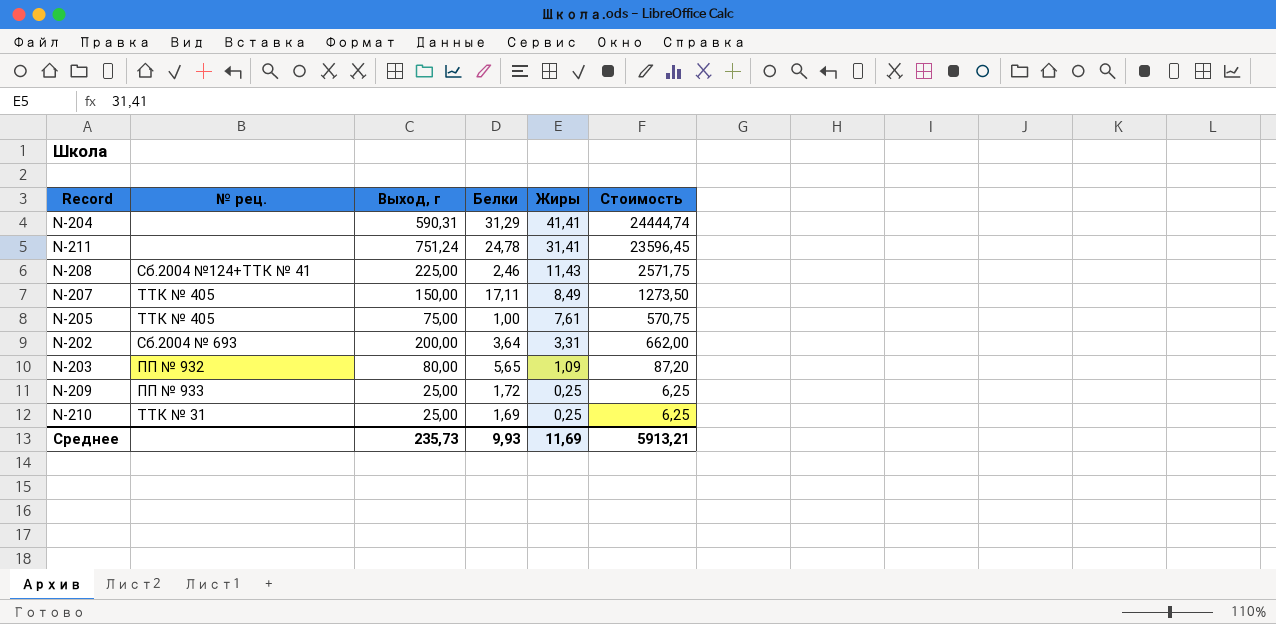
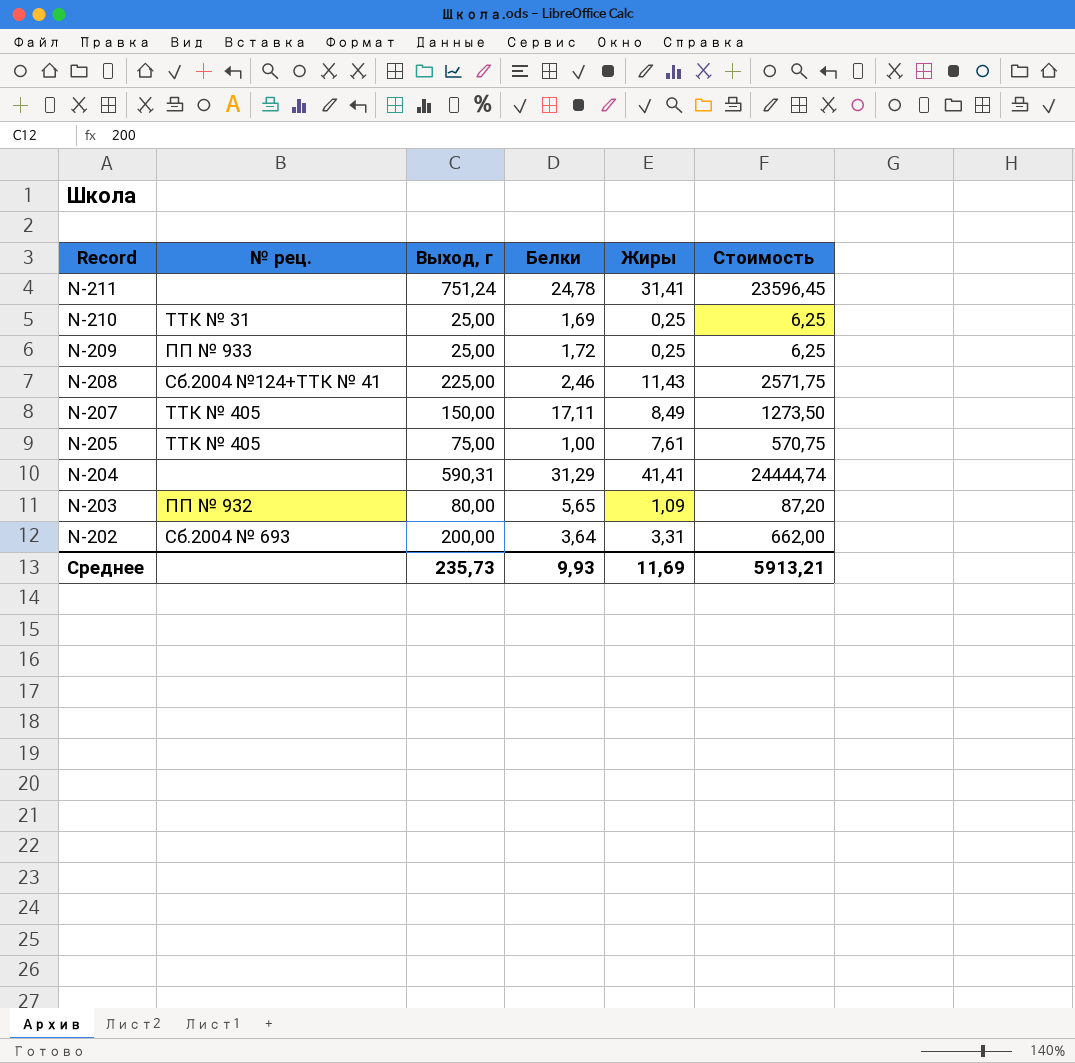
row order: Жиры descending -> Record descending

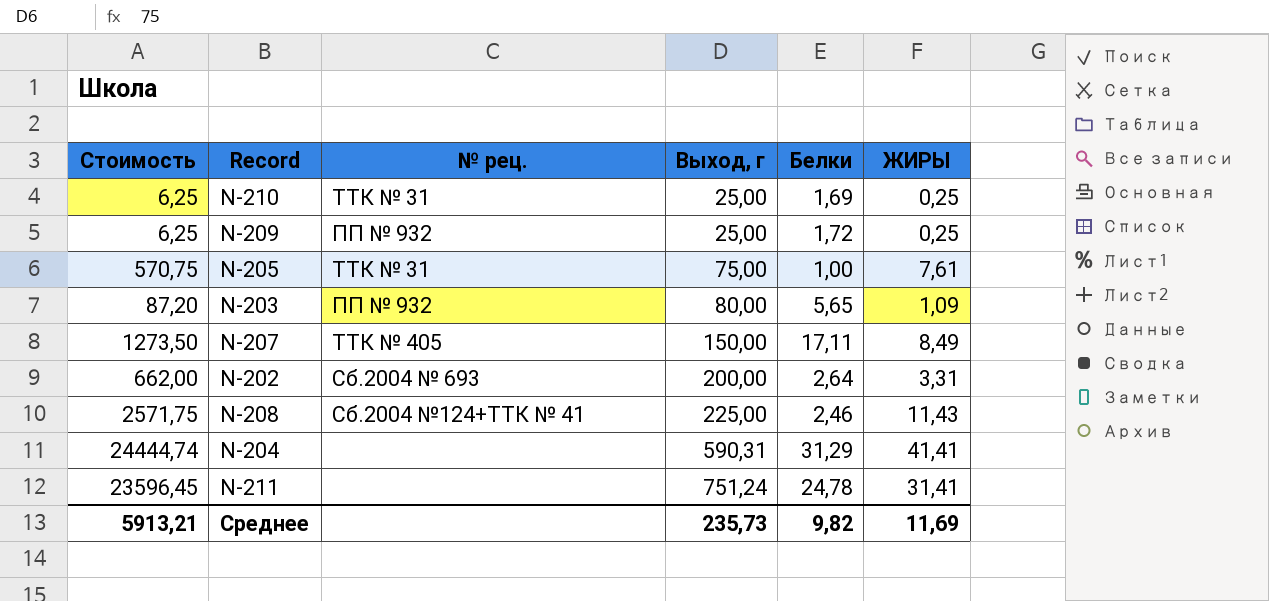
row order: Record descending -> Выход, г ascending
column Стоимость | position: 6 -> 1
column name: Жиры -> ЖИРЫ
N-209 | № рец.: ПП № 933 -> ПП № 932
N-205 | № рец.: ТТК № 405 -> ТТК № 31
N-202 | Белки: 3,64 -> 2,64
Среднее | Белки: 9,93 -> 9,82

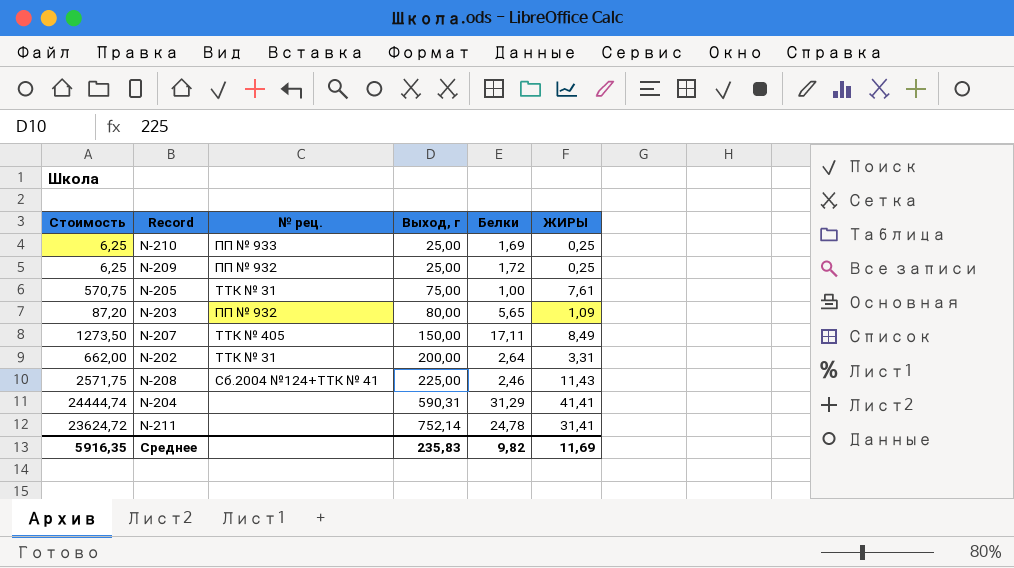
N-210 | № рец.: ТТК № 31 -> ПП № 933
N-202 | № рец.: Сб.2004 № 693 -> ТТК № 31
N-211 | Стоимость: 23596,45 -> 23624,72
N-211 | Выход, г: 751,24 -> 752,14
Среднее | Стоимость: 5913,21 -> 5916,35
Среднее | Выход, г: 235,73 -> 235,83

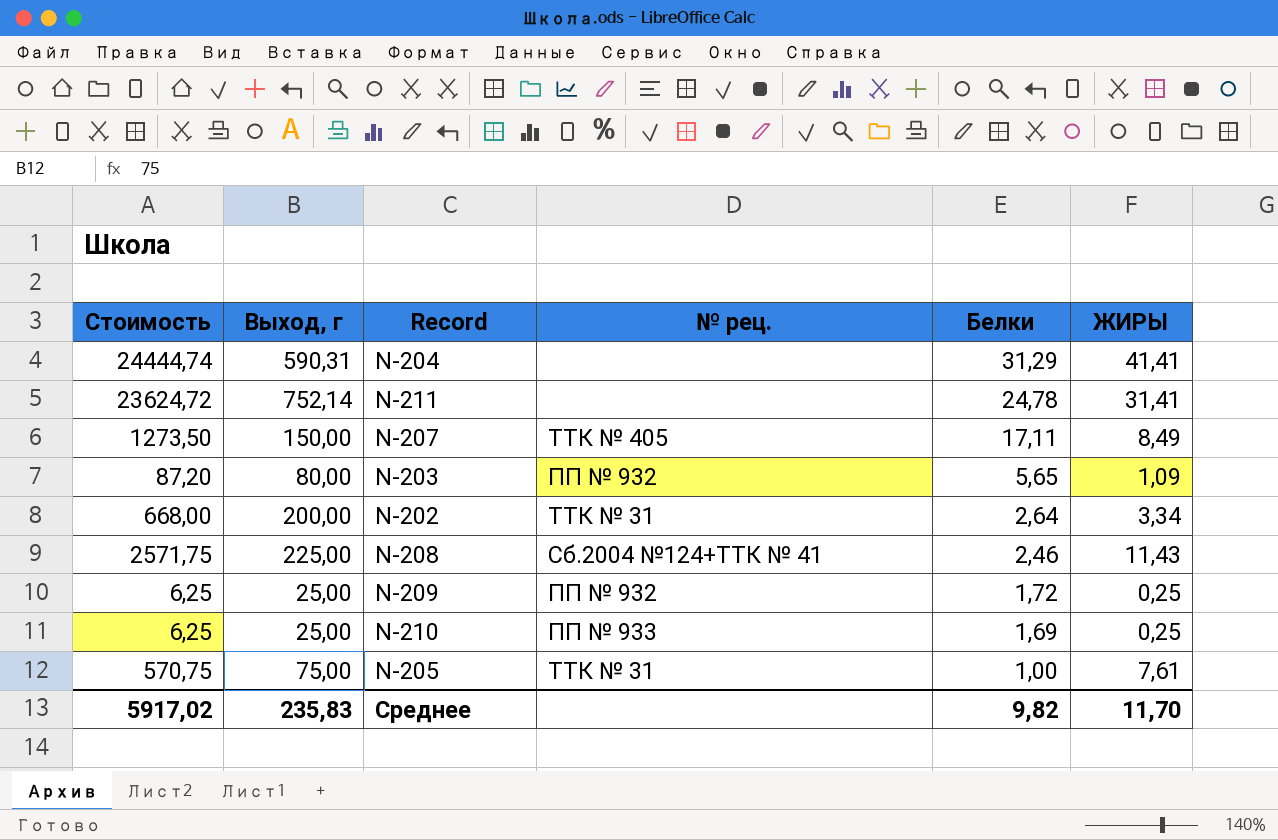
row order: Выход, г ascending -> Белки descending
column Выход, г | position: 4 -> 2
N-202 | Стоимость: 662,00 -> 668,00
N-202 | ЖИРЫ: 3,31 -> 3,34
Среднее | Стоимость: 5916,35 -> 5917,02
Среднее | ЖИРЫ: 11,69 -> 11,70

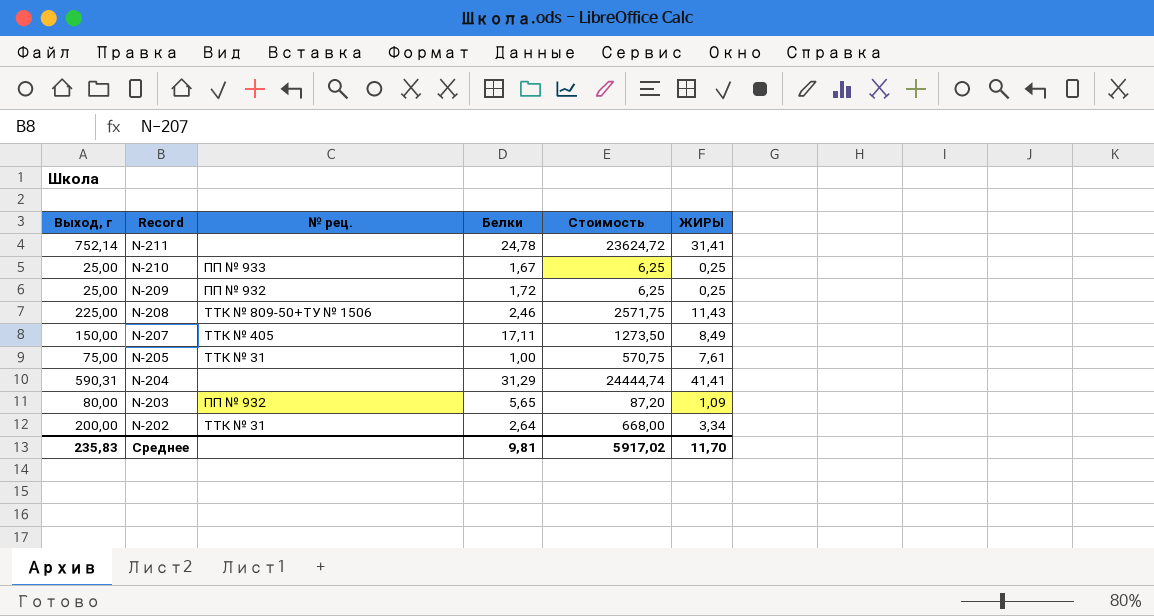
row order: Белки descending -> Record descending
column Стоимость | position: 1 -> 5
N-210 | Белки: 1,69 -> 1,67
N-208 | № рец.: Сб.2004 №124+ТТК № 41 -> ТТК № 809-50+ТУ № 1506
Среднее | Белки: 9,82 -> 9,81

